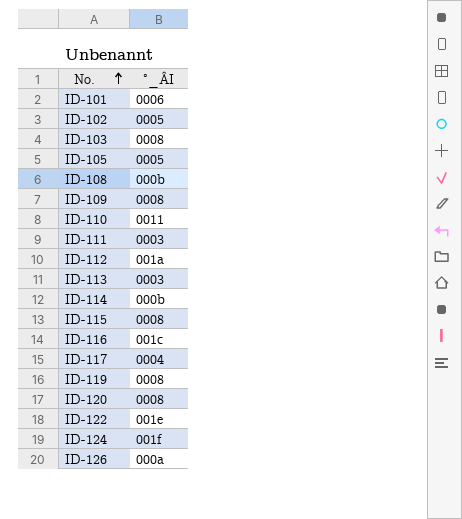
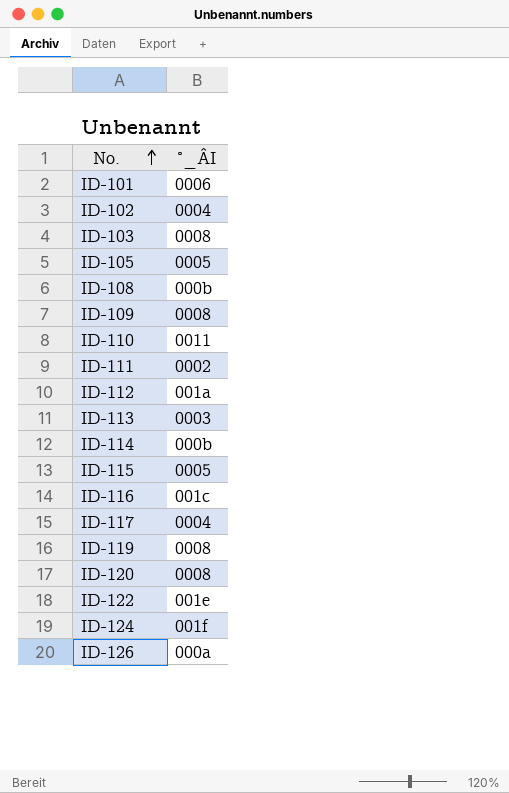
ID-102 | °_ÂI: 0005 -> 0004
ID-111 | °_ÂI: 0003 -> 0002
ID-115 | °_ÂI: 0008 -> 0005

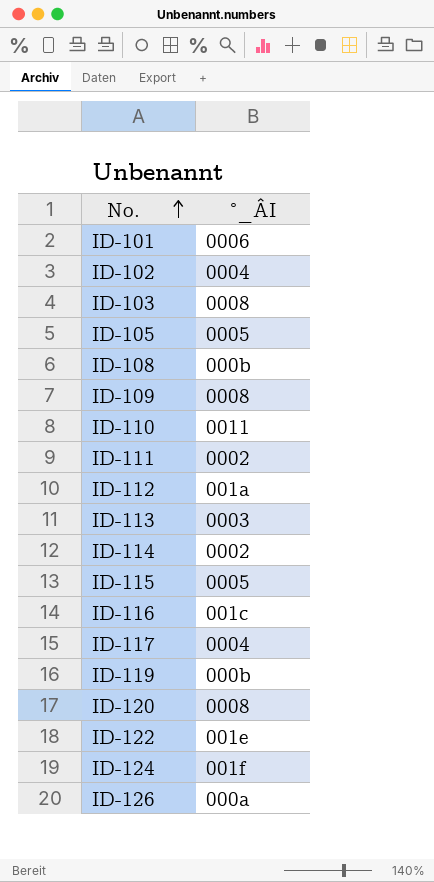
ID-114 | °_ÂI: 000b -> 0002
ID-119 | °_ÂI: 0008 -> 000b

